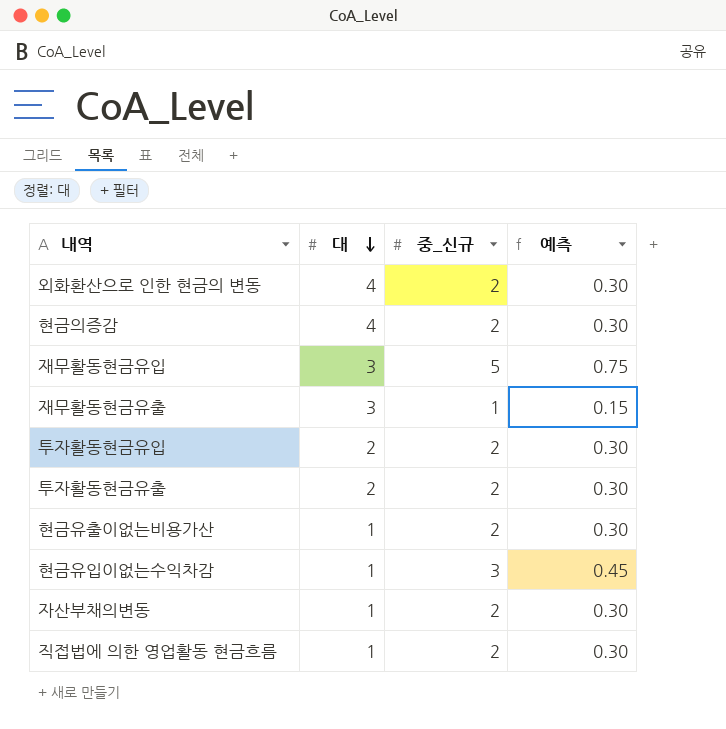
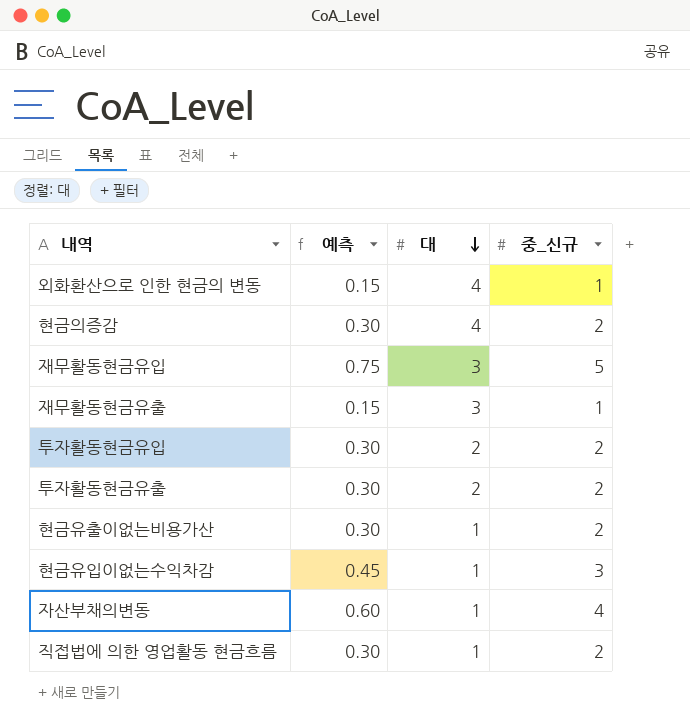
column 예측 | position: 4 -> 2
외화환산으로 인한 현금의 변동 | 예측: 0.30 -> 0.15
외화환산으로 인한 현금의 변동 | 중_신규: 2 -> 1
자산부채의변동 | 예측: 0.30 -> 0.60
자산부채의변동 | 중_신규: 2 -> 4

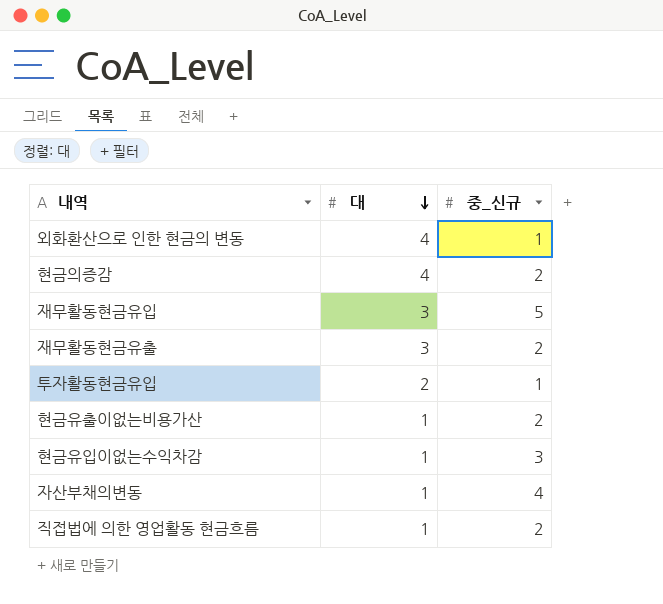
column 예측 | formula: [중_신규] * 0.15 -> none
row 투자활동현금유출: 0.30 | 2 | 2 -> none
재무활동현금유출 | 중_신규: 1 -> 2
투자활동현금유입 | 중_신규: 2 -> 1

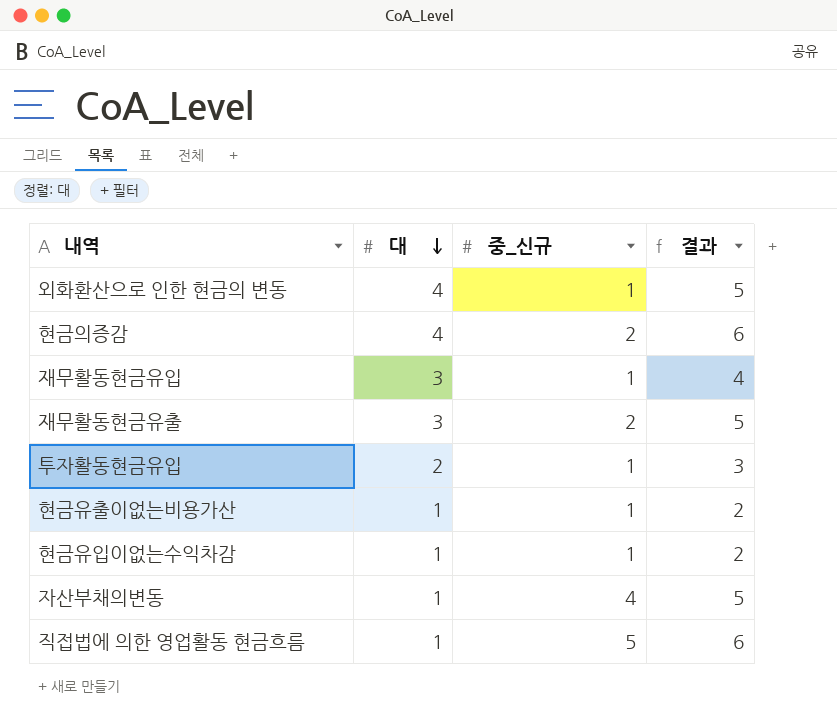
column 결과 | formula: none -> [대] + [중_신규]
재무활동현금유입 | 중_신규: 5 -> 1
현금유출이없는비용가산 | 중_신규: 2 -> 1
현금유입이없는수익차감 | 중_신규: 3 -> 1
직접법에 의한 영업활동 현금흐름 | 중_신규: 2 -> 5

